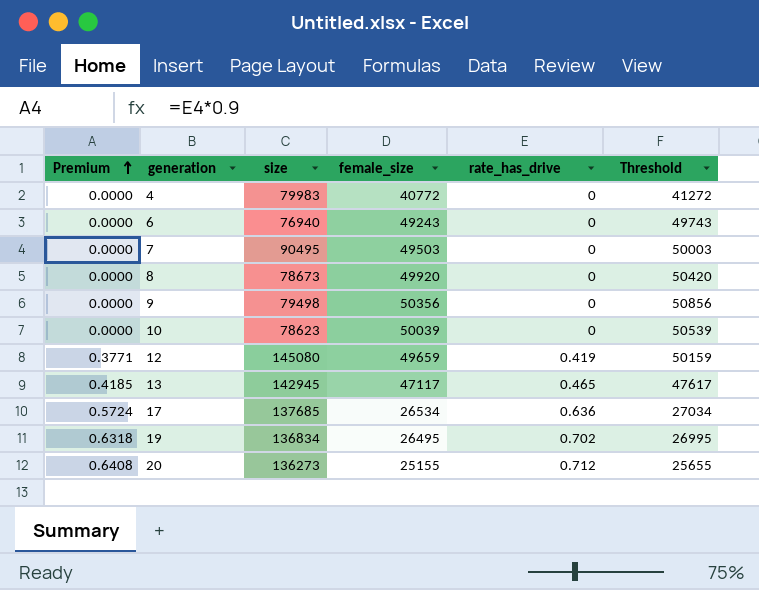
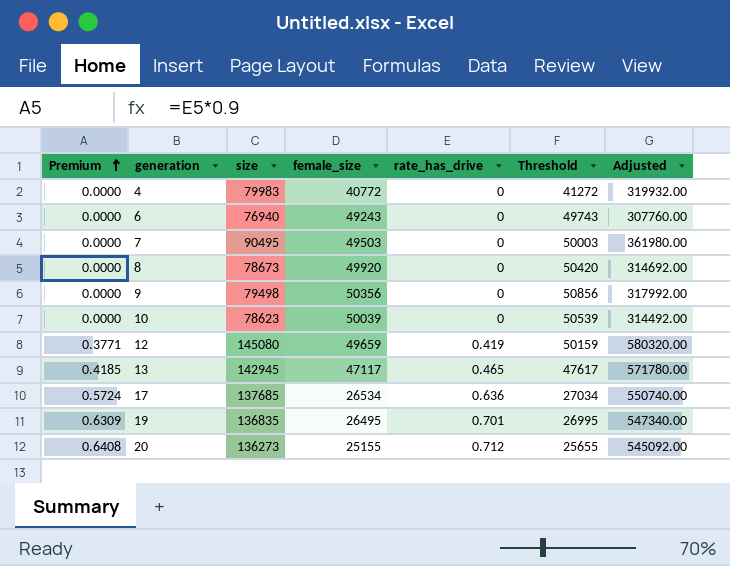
column Adjusted | formula: none -> [size] * 4
19 | Premium: 0.6318 -> 0.6309
19 | size: 136834 -> 136835
19 | rate_has_drive: 0.702 -> 0.701

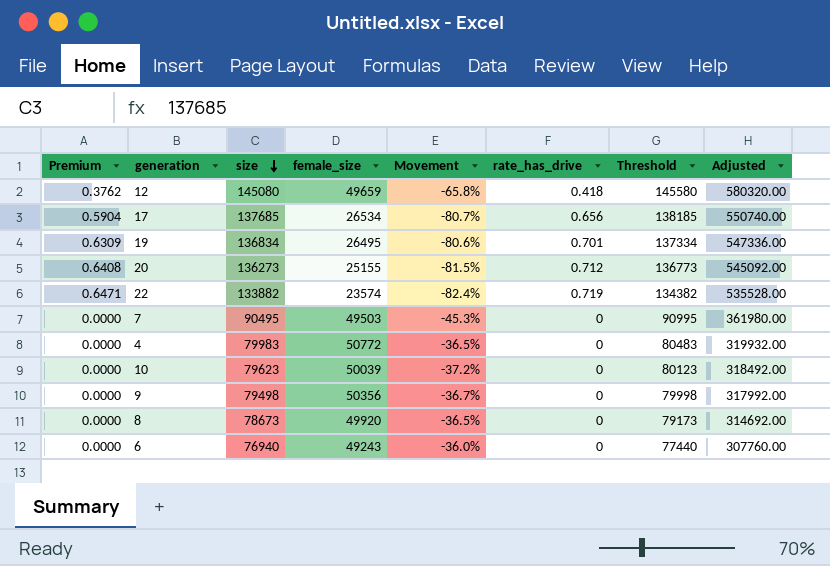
row order: Premium ascending -> size descending
column Movement | formula: none -> ([female_size] - [size]) / [size]
column Threshold | formula: [female_size] + 500 -> [size] + 500
row 13: 0.4185 | 142945 | 47117 | 0.465 | 47617 | 571780.00 -> none
12 | Premium: 0.3771 -> 0.3762
12 | rate_has_drive: 0.419 -> 0.418
17 | Premium: 0.5724 -> 0.5904
17 | rate_has_drive: 0.636 -> 0.656
19 | size: 136835 -> 136834
19 | Adjusted: 547340.00 -> 547336.00
row 22: none -> 0.6471 | 133882 | 23574 | -82.4% | 0.719 | 134382 | 535528.00
4 | female_size: 40772 -> 50772
10 | size: 78623 -> 79623
10 | Adjusted: 314492.00 -> 318492.00

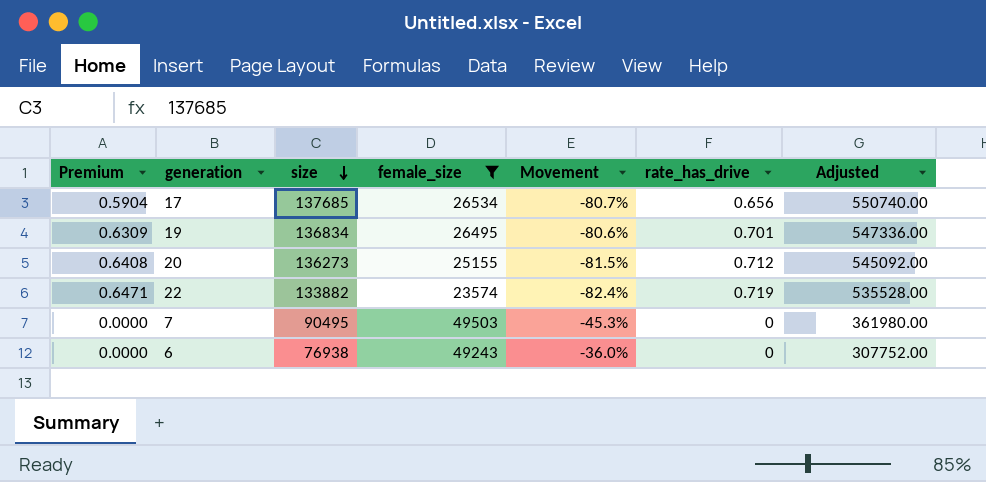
filter: none -> female_size <= 49503
column Threshold | formula: [size] + 500 -> none
6 | size: 76940 -> 76938
6 | Adjusted: 307760.00 -> 307752.00

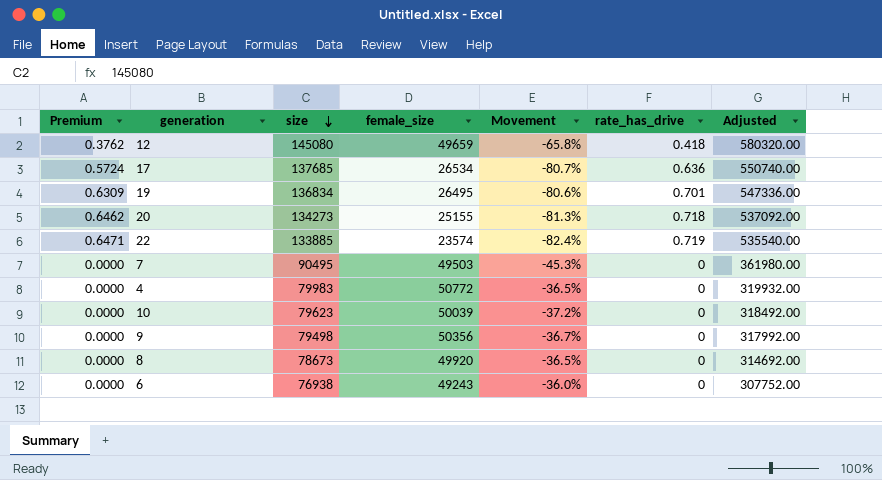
filter: female_size <= 49503 -> none
17 | Premium: 0.5904 -> 0.5724
17 | rate_has_drive: 0.656 -> 0.636
20 | Premium: 0.6408 -> 0.6462
20 | size: 136273 -> 134273
20 | Movement: -81.5% -> -81.3%
20 | rate_has_drive: 0.712 -> 0.718
20 | Adjusted: 545092.00 -> 537092.00
22 | size: 133882 -> 133885
22 | Adjusted: 535528.00 -> 535540.00

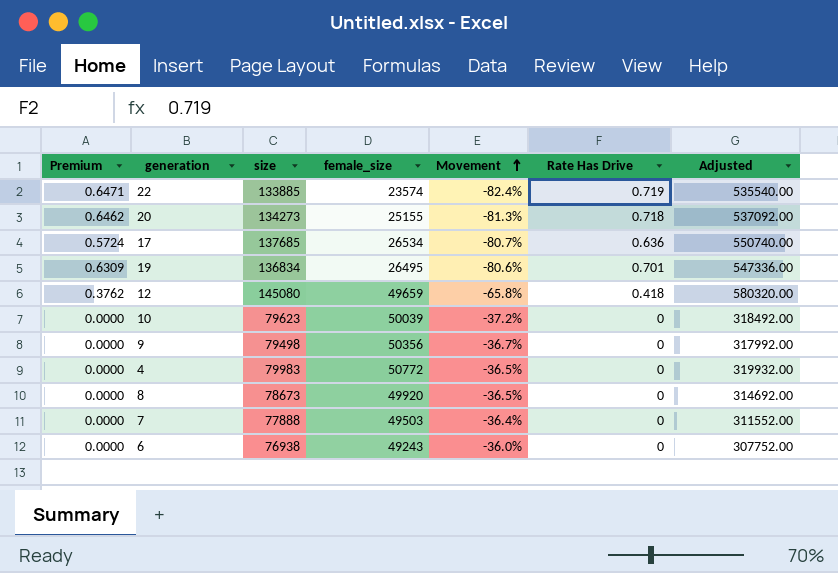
row order: size descending -> Movement ascending
column name: rate_has_drive -> Rate Has Drive
7 | size: 90495 -> 77888
7 | Movement: -45.3% -> -36.4%
7 | Adjusted: 361980.00 -> 311552.00

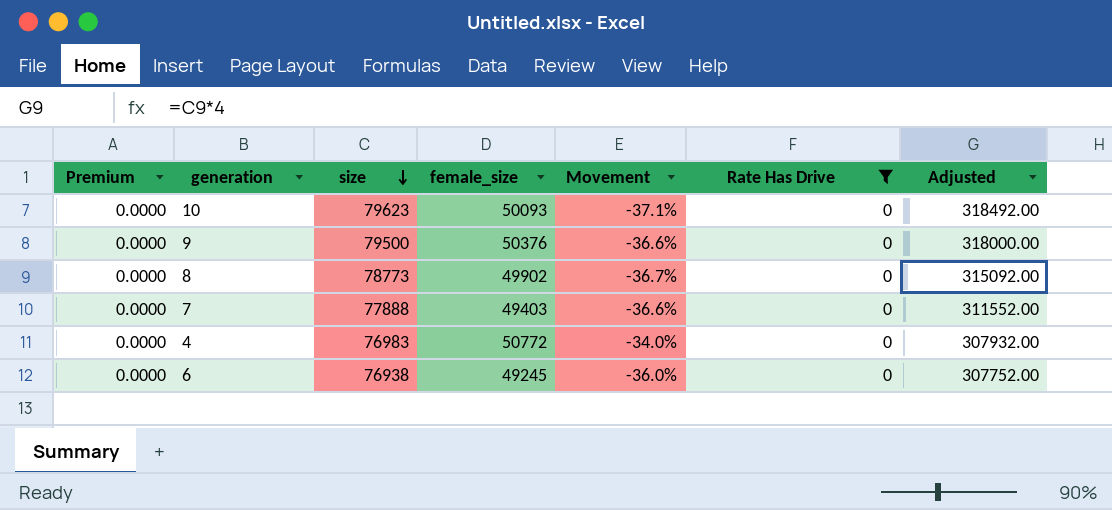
filter: none -> Rate Has Drive = 0
row order: Movement ascending -> size descending
10 | female_size: 50039 -> 50093
10 | Movement: -37.2% -> -37.1%
9 | size: 79498 -> 79500
9 | female_size: 50356 -> 50376
9 | Movement: -36.7% -> -36.6%
9 | Adjusted: 317992.00 -> 318000.00
8 | size: 78673 -> 78773
8 | female_size: 49920 -> 49902
8 | Movement: -36.5% -> -36.7%
8 | Adjusted: 314692.00 -> 315092.00
7 | female_size: 49503 -> 49403
7 | Movement: -36.4% -> -36.6%
4 | size: 79983 -> 76983
4 | Movement: -36.5% -> -34.0%
4 | Adjusted: 319932.00 -> 307932.00
6 | female_size: 49243 -> 49245

